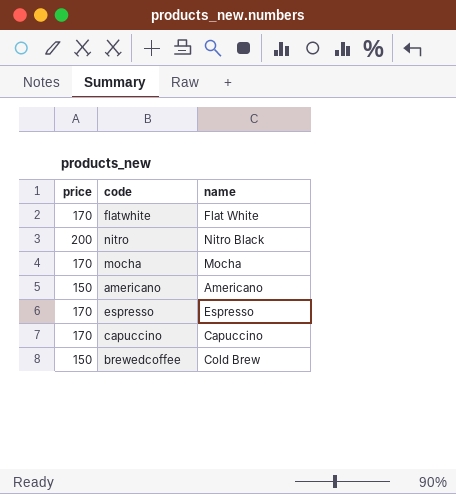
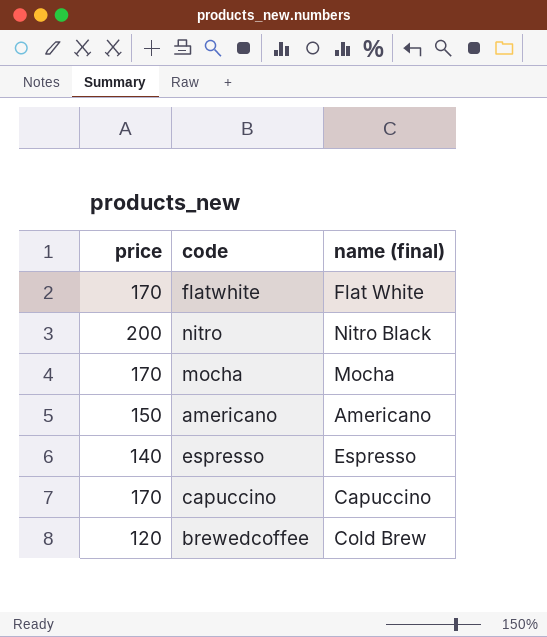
column name: name -> name (final)
espresso | price: 170 -> 140
brewedcoffee | price: 150 -> 120

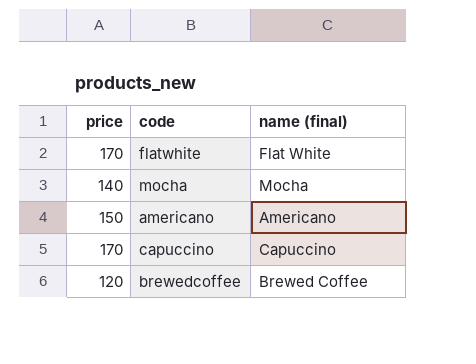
row nitro: 200 | Nitro Black -> none
row espresso: 140 | Espresso -> none
mocha | price: 170 -> 140
brewedcoffee | name (final): Cold Brew -> Brewed Coffee

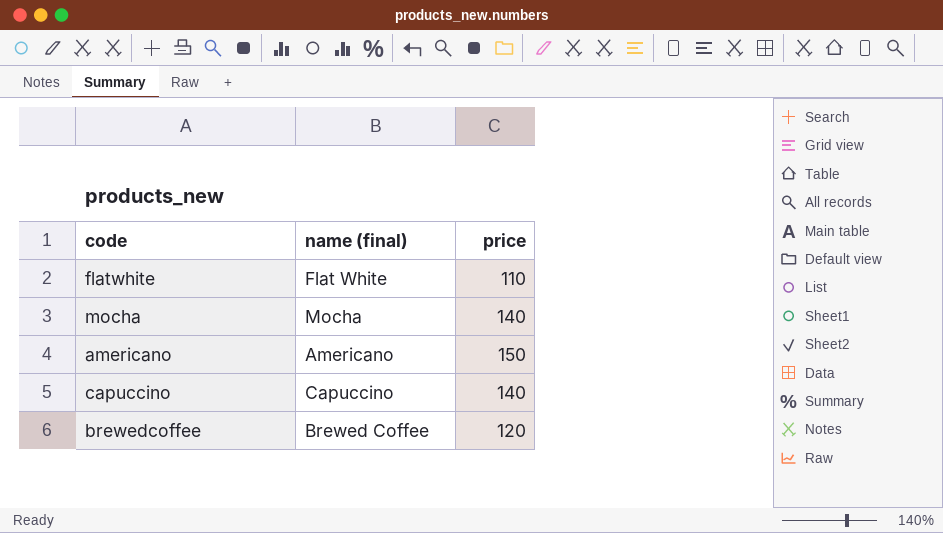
column price | position: 1 -> 3
flatwhite | price: 170 -> 110
capuccino | price: 170 -> 140

